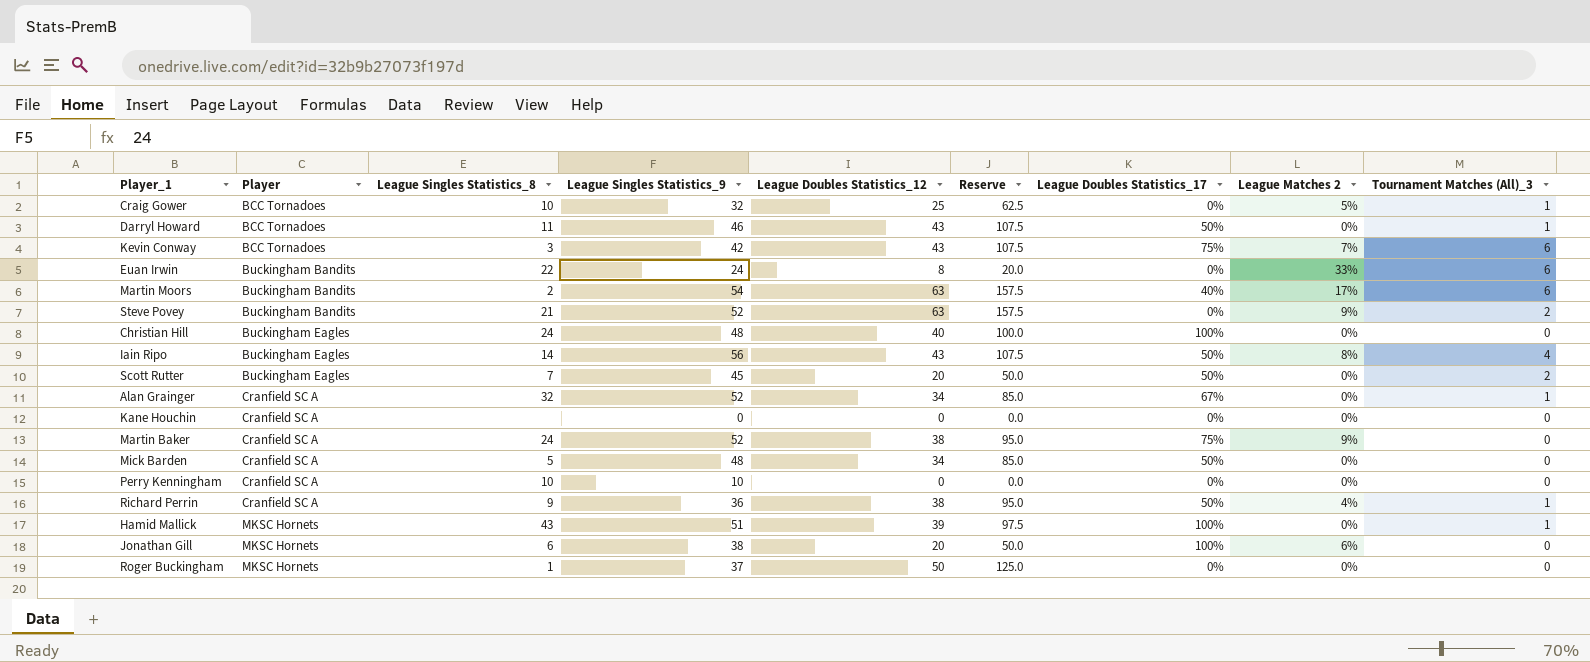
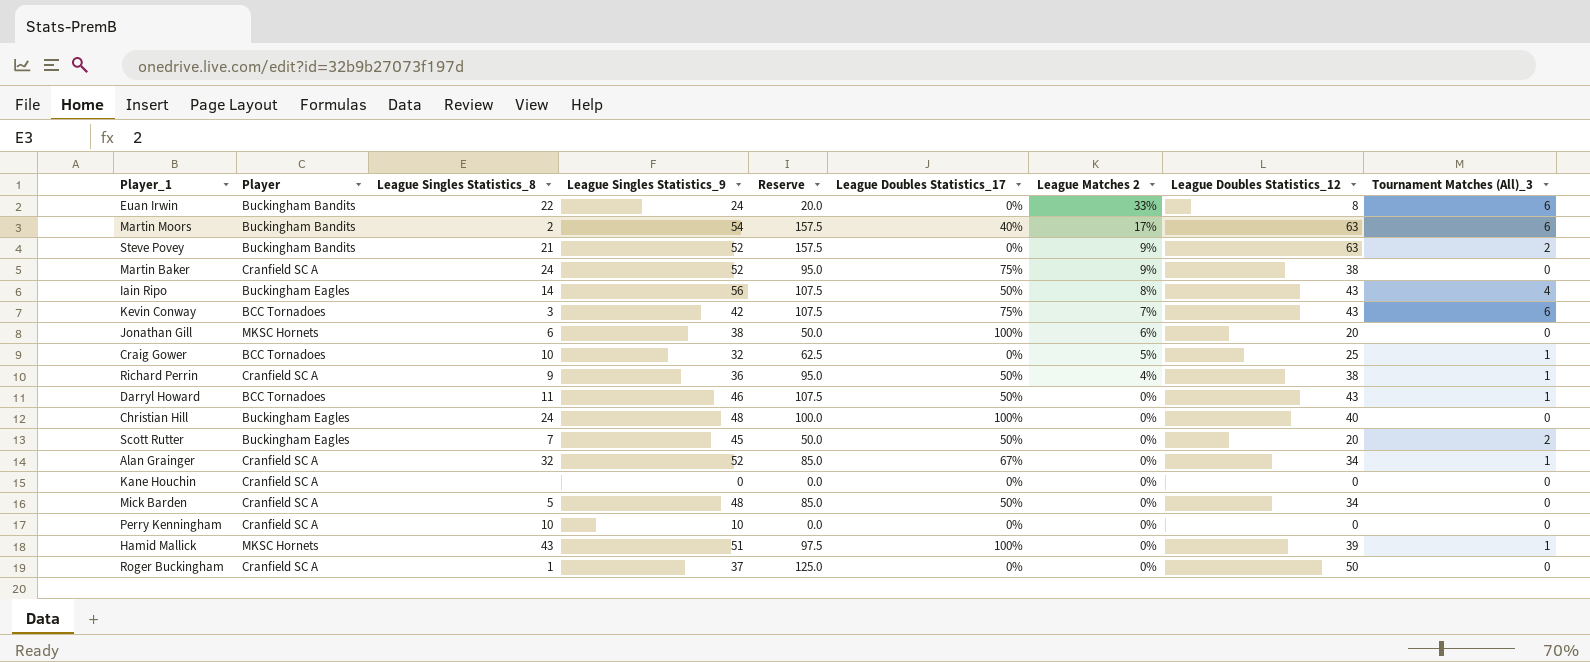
row order: Player ascending -> League Matches 2 descending
column League Doubles Statistics_12 | position: 5 -> 8
Roger Buckingham | Player: MKSC Hornets -> Cranfield SC A

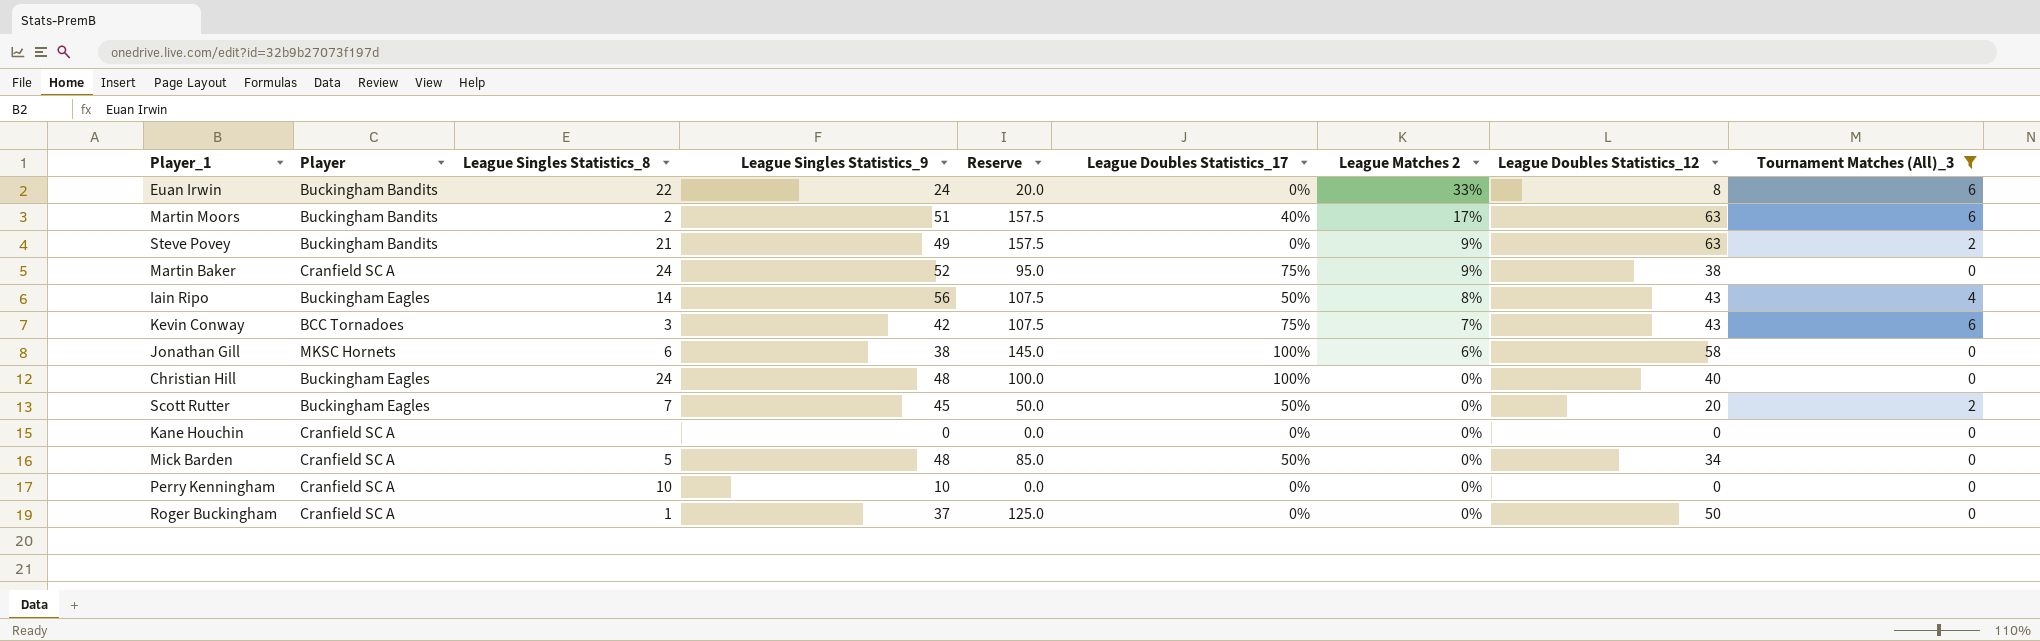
filter: none -> Tournament Matches (All)_3 != 1
Martin Moors | League Singles Statistics_9: 54 -> 51
Steve Povey | League Singles Statistics_9: 52 -> 49
Jonathan Gill | Reserve: 50.0 -> 145.0
Jonathan Gill | League Doubles Statistics_12: 20 -> 58

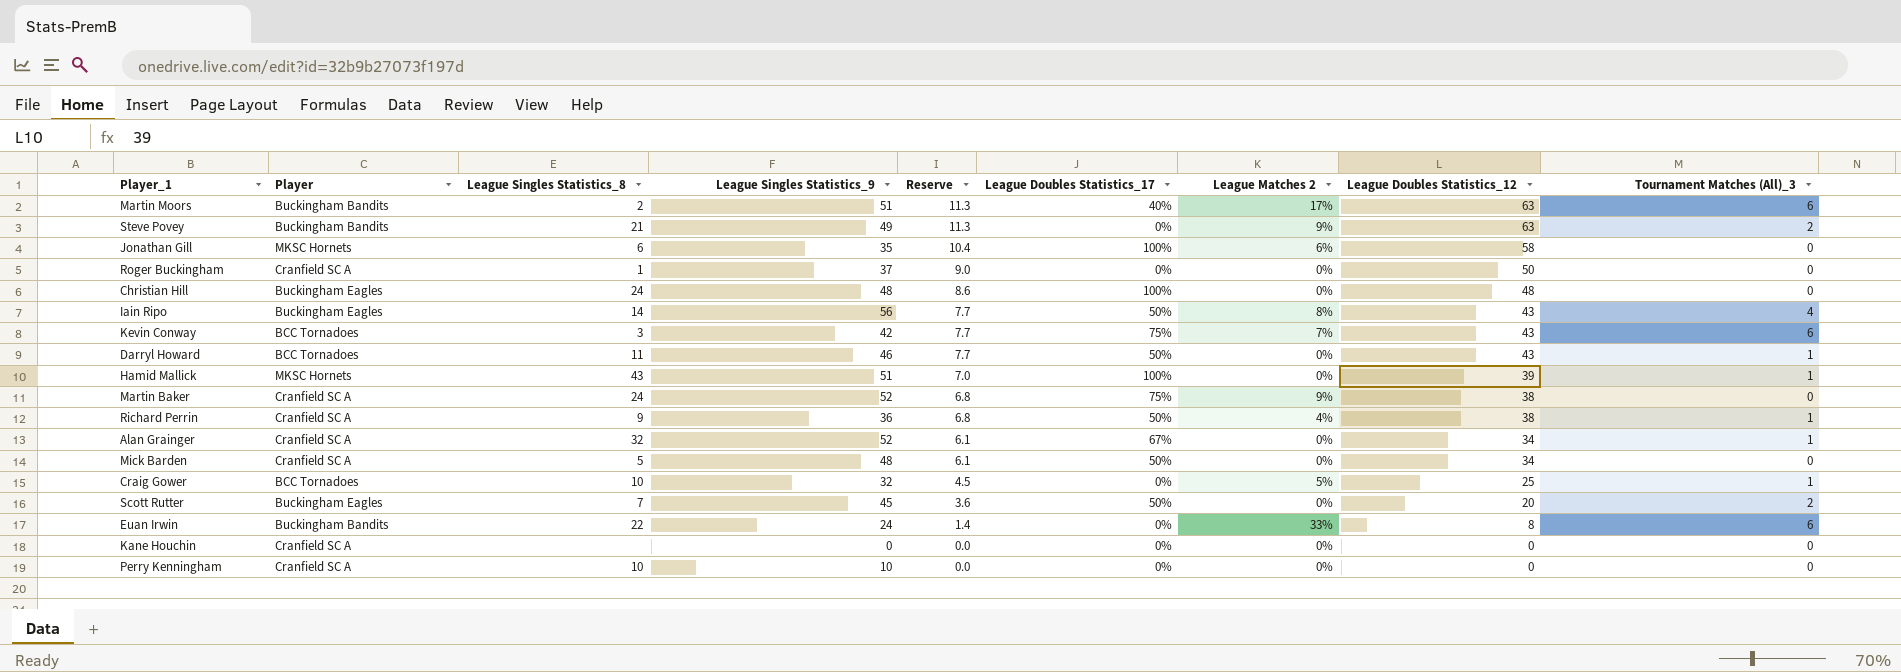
filter: Tournament Matches (All)_3 != 1 -> none
row order: League Matches 2 descending -> Reserve descending
column Reserve | formula: [League Doubles Statistics_12] * 2.5 -> [League Doubles Statistics_12] * 0.18
Jonathan Gill | League Singles Statistics_9: 38 -> 35
Christian Hill | League Doubles Statistics_12: 40 -> 48

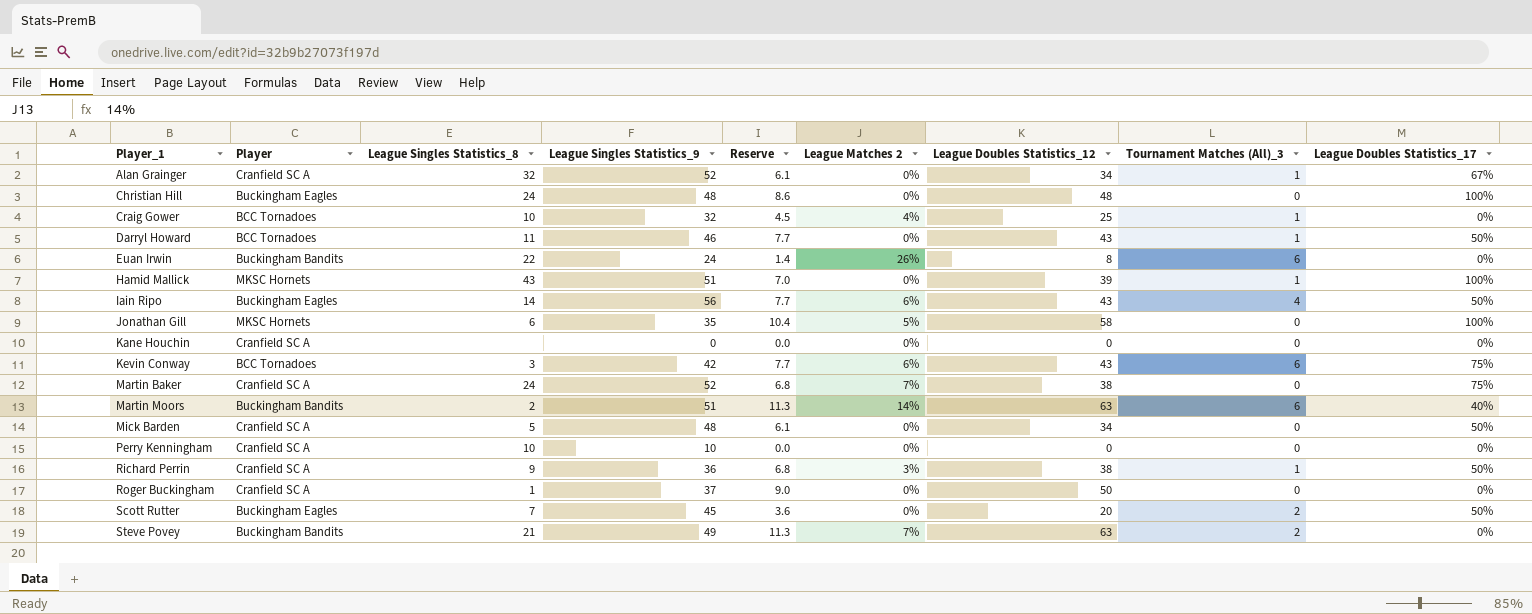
row order: Reserve descending -> Player_1 ascending
column League Doubles Statistics_17 | position: 6 -> 9
Craig Gower | League Matches 2: 5% -> 4%
Euan Irwin | League Matches 2: 33% -> 26%
Iain Ripo | League Matches 2: 8% -> 6%
Jonathan Gill | League Matches 2: 6% -> 5%
Kevin Conway | League Matches 2: 7% -> 6%
Martin Baker | League Matches 2: 9% -> 7%
Martin Moors | League Matches 2: 17% -> 14%
Richard Perrin | League Matches 2: 4% -> 3%
Steve Povey | League Matches 2: 9% -> 7%

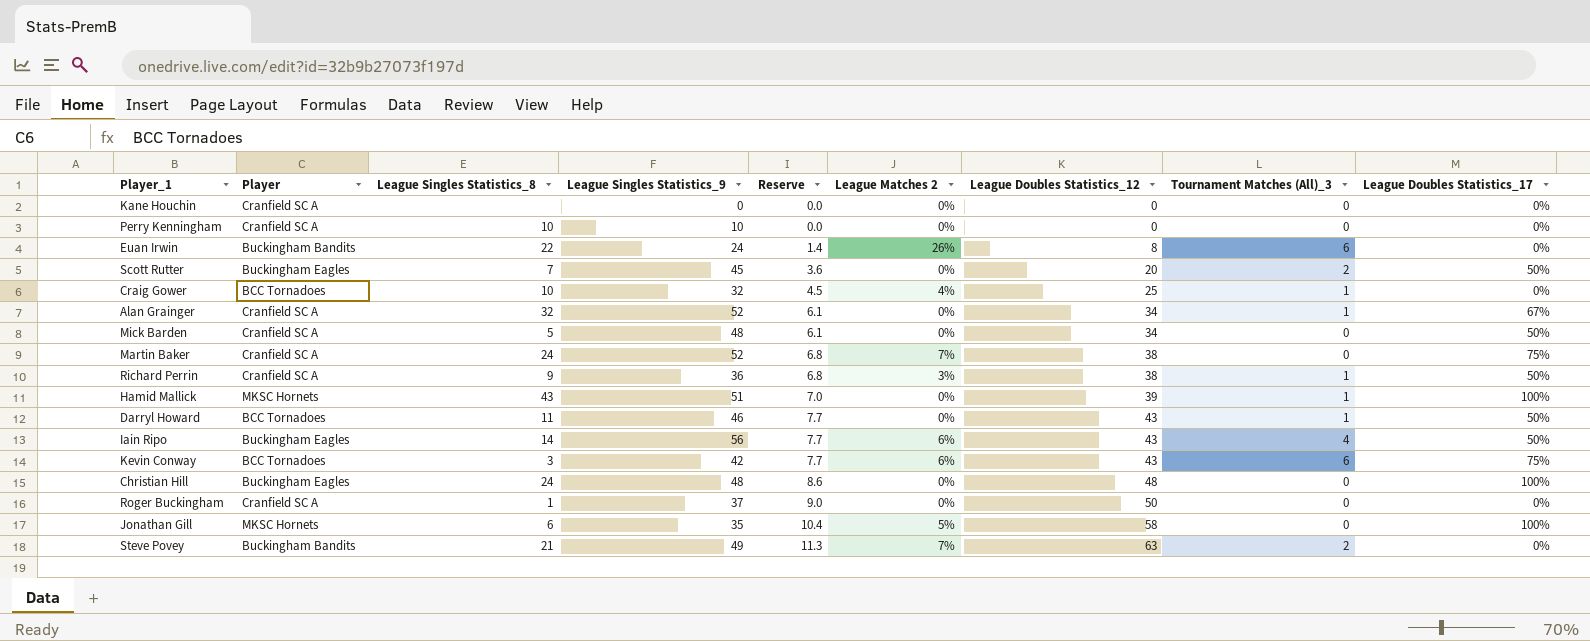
row order: Player_1 ascending -> Reserve ascending
row Martin Moors: Buckingham Bandits | 2 | 51 | 11.3 | 14% | 63 | 6 | 40% -> none

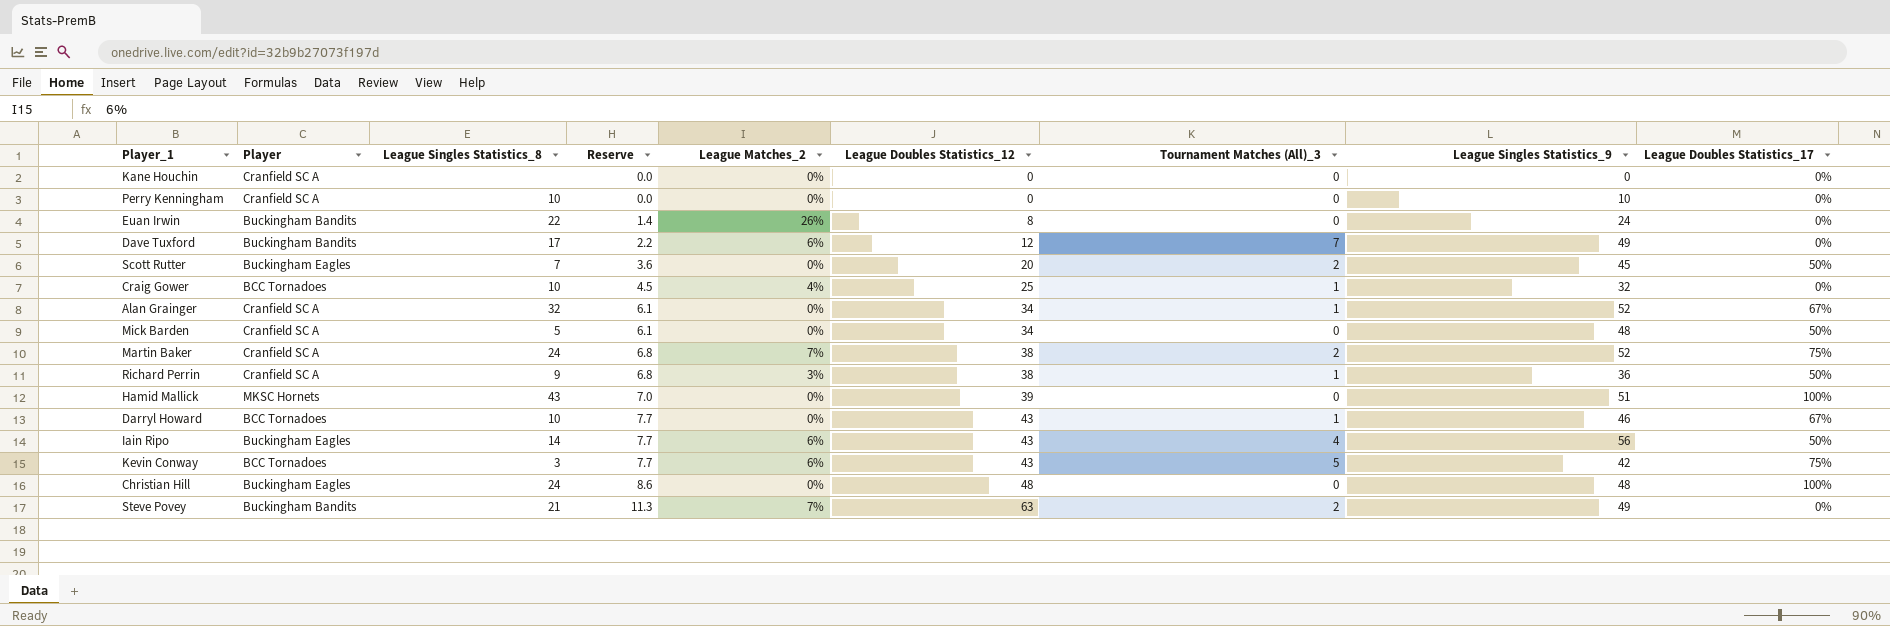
column name: League Matches 2 -> League Matches_2
column League Singles Statistics_9 | position: 4 -> 8
row Roger Buckingham: Cranfield SC A | 1 | 37 | 9.0 | 0% | 50 | 0 | 0% -> none
row Jonathan Gill: MKSC Hornets | 6 | 35 | 10.4 | 5% | 58 | 0 | 100% -> none
Euan Irwin | Tournament Matches (All)_3: 6 -> 0
row Dave Tuxford: none -> Buckingham Bandits | 17 | 2.2 | 6% | 12 | 7 | 49 | 0%
Martin Baker | Tournament Matches (All)_3: 0 -> 2
Hamid Mallick | Tournament Matches (All)_3: 1 -> 0
Darryl Howard | League Singles Statistics_8: 11 -> 10
Darryl Howard | League Doubles Statistics_17: 50% -> 67%
Kevin Conway | Tournament Matches (All)_3: 6 -> 5

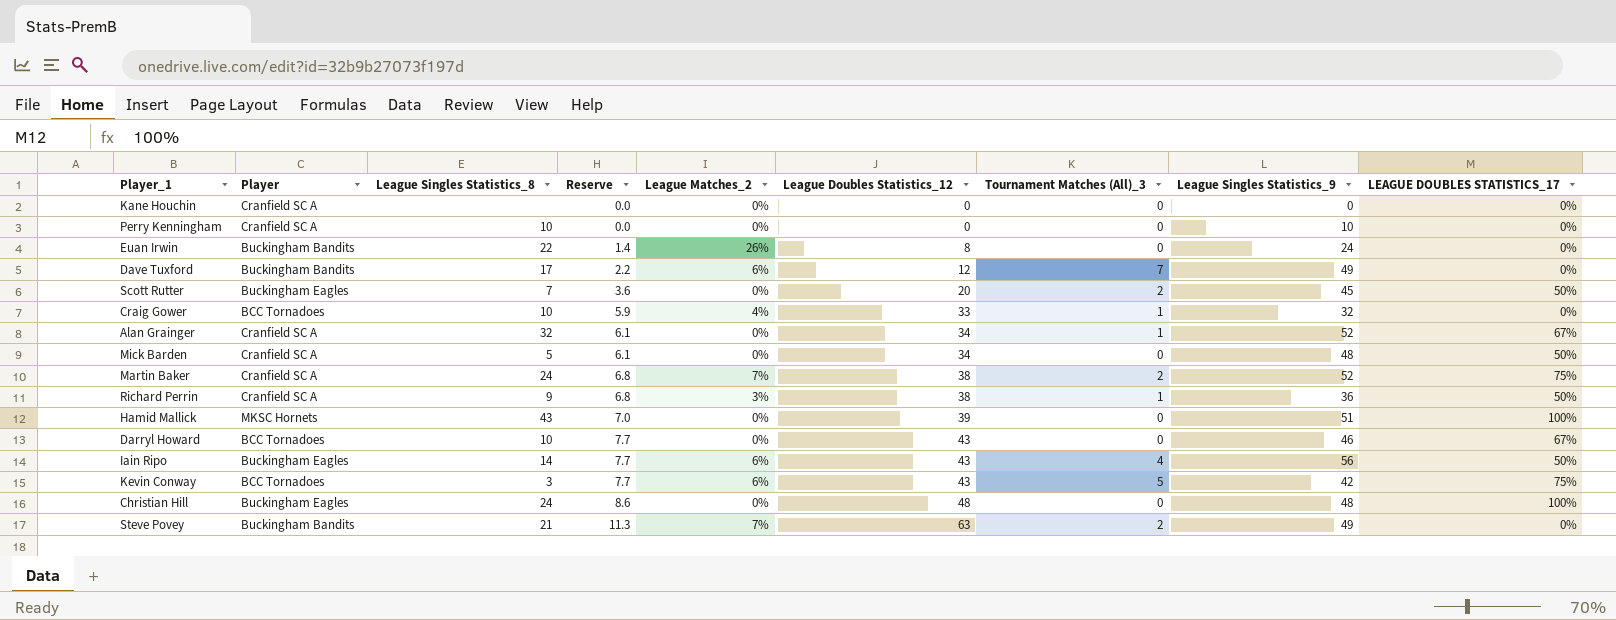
column name: League Doubles Statistics_17 -> LEAGUE DOUBLES STATISTICS_17
Craig Gower | Reserve: 4.5 -> 5.9
Craig Gower | League Doubles Statistics_12: 25 -> 33
Darryl Howard | Tournament Matches (All)_3: 1 -> 0

